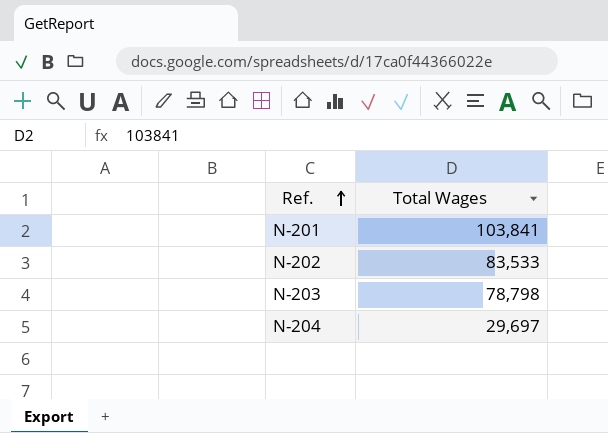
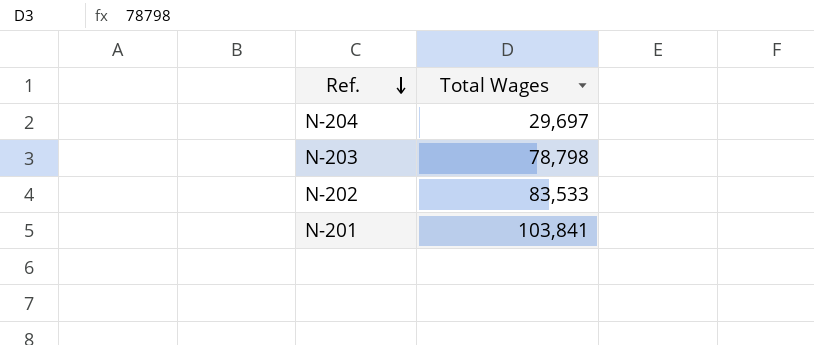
row order: Ref. ascending -> Ref. descending

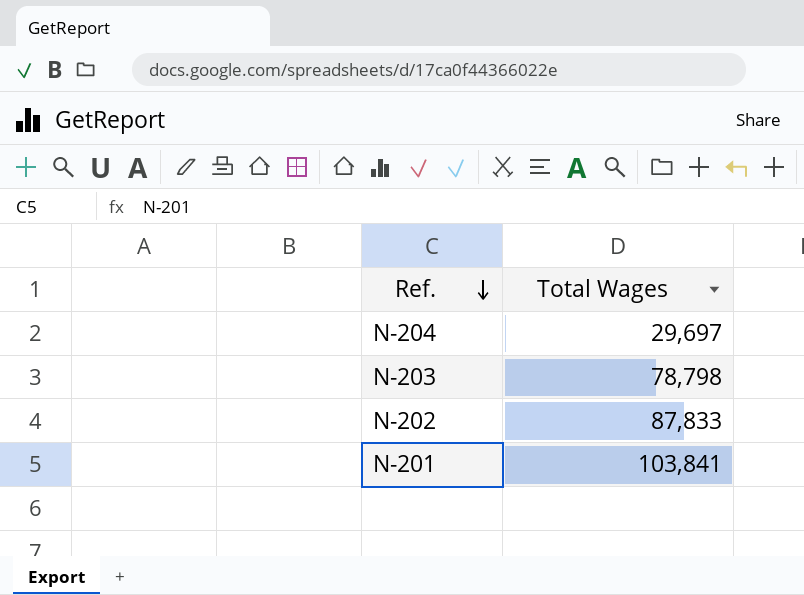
N-202 | Total Wages: 83,533 -> 87,833

